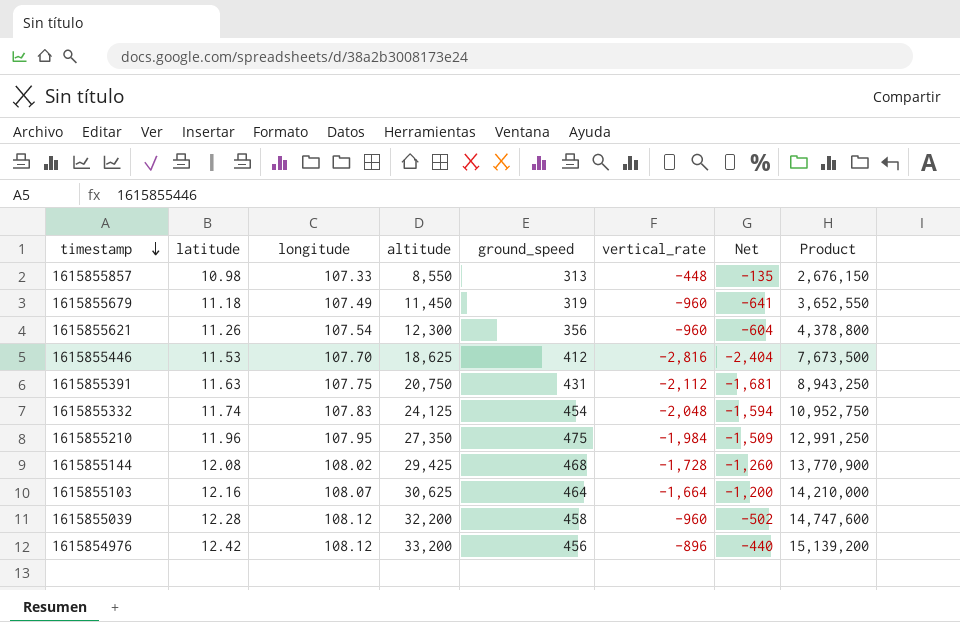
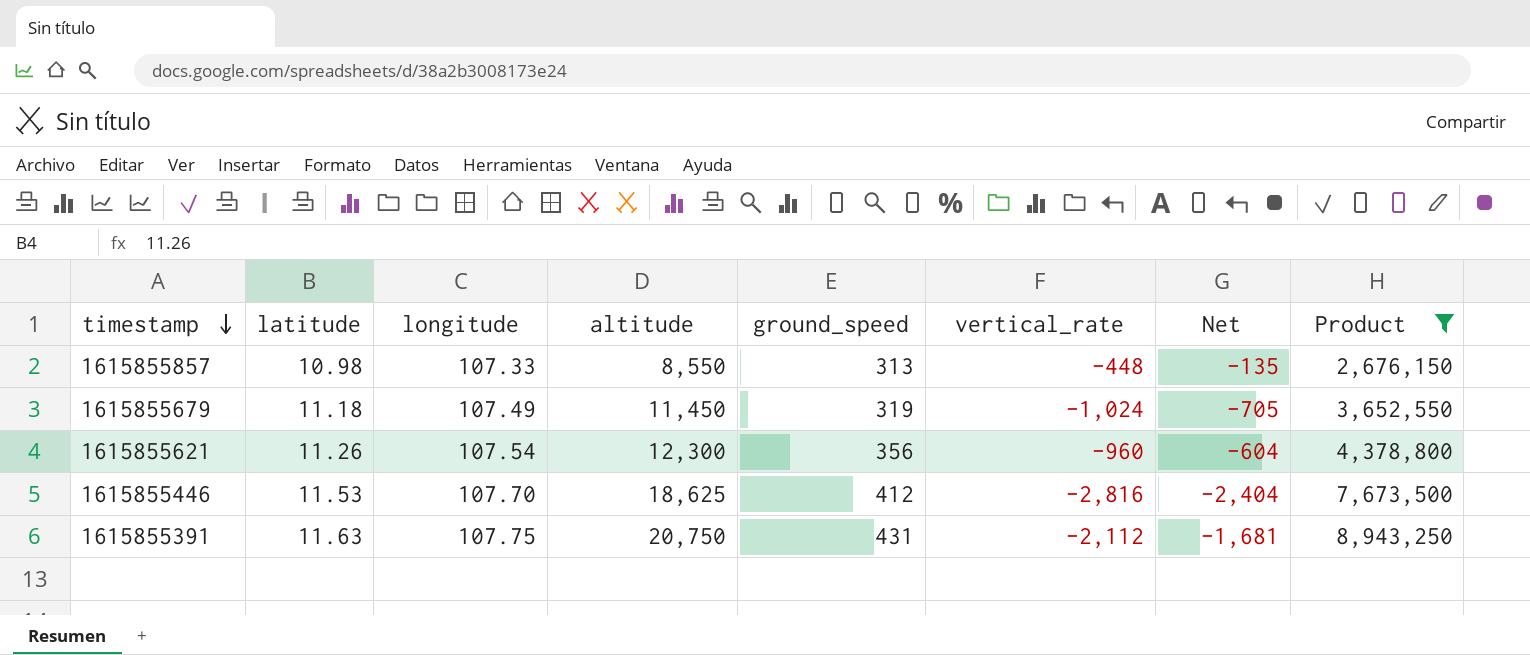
filter: none -> Product <= 8,943,250
1615855679 | vertical_rate: -960 -> -1,024
1615855679 | Net: -641 -> -705

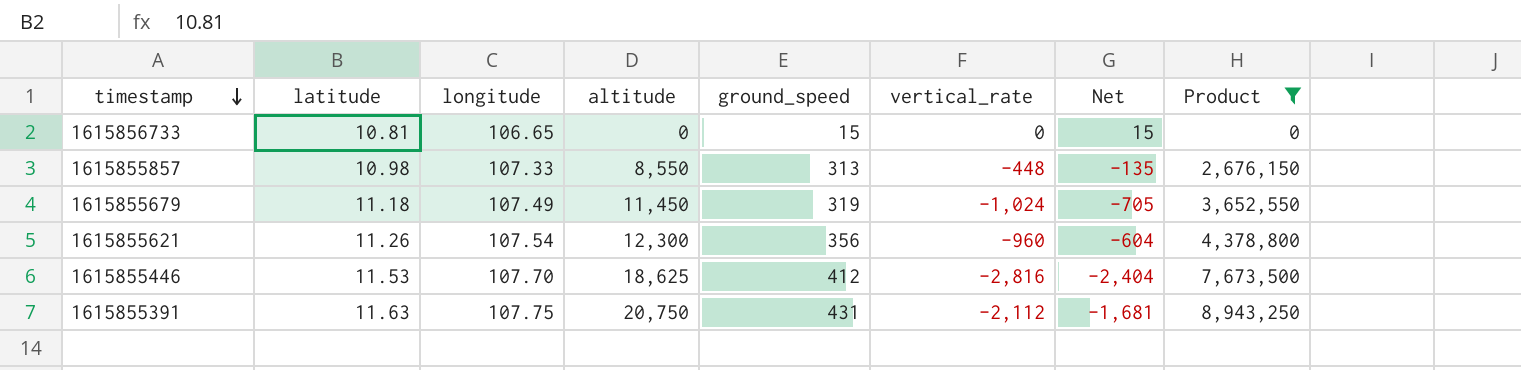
row 1615856733: none -> 10.81 | 106.65 | 0 | 15 | 0 | 15 | 0

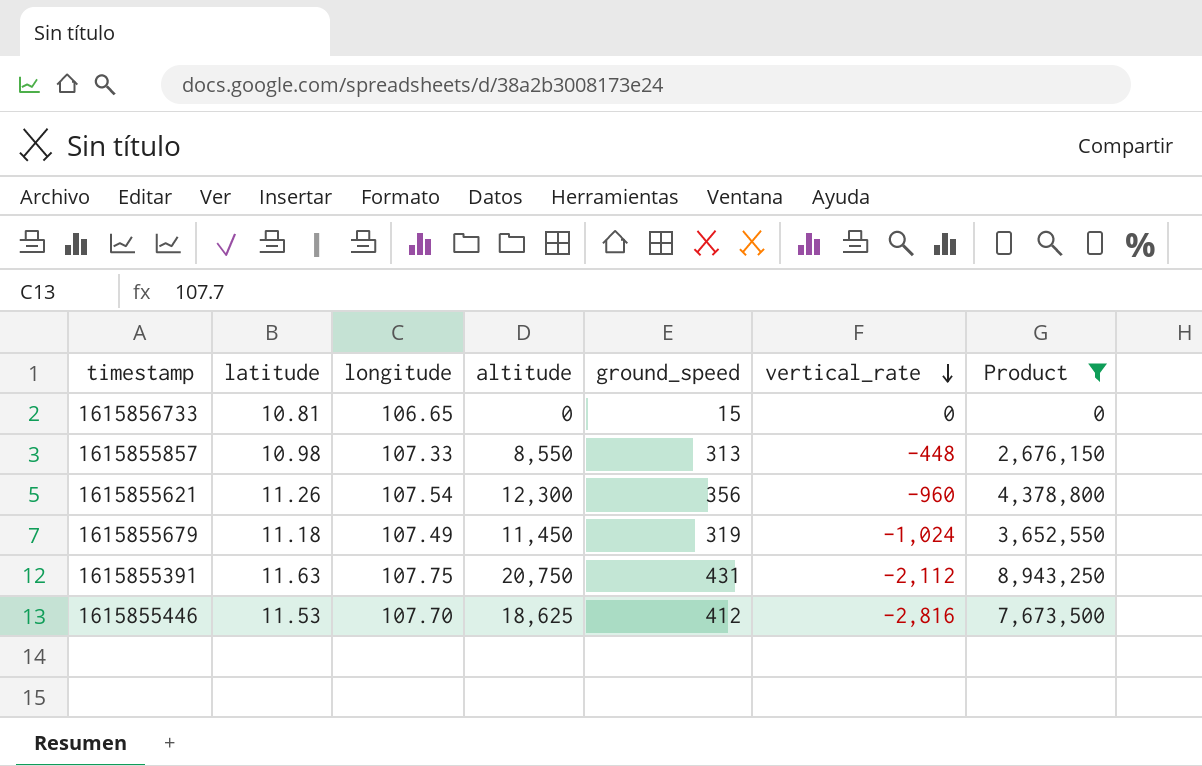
row order: timestamp descending -> vertical_rate descending
column Net | formula: [ground_speed] + [vertical_rate] -> none

